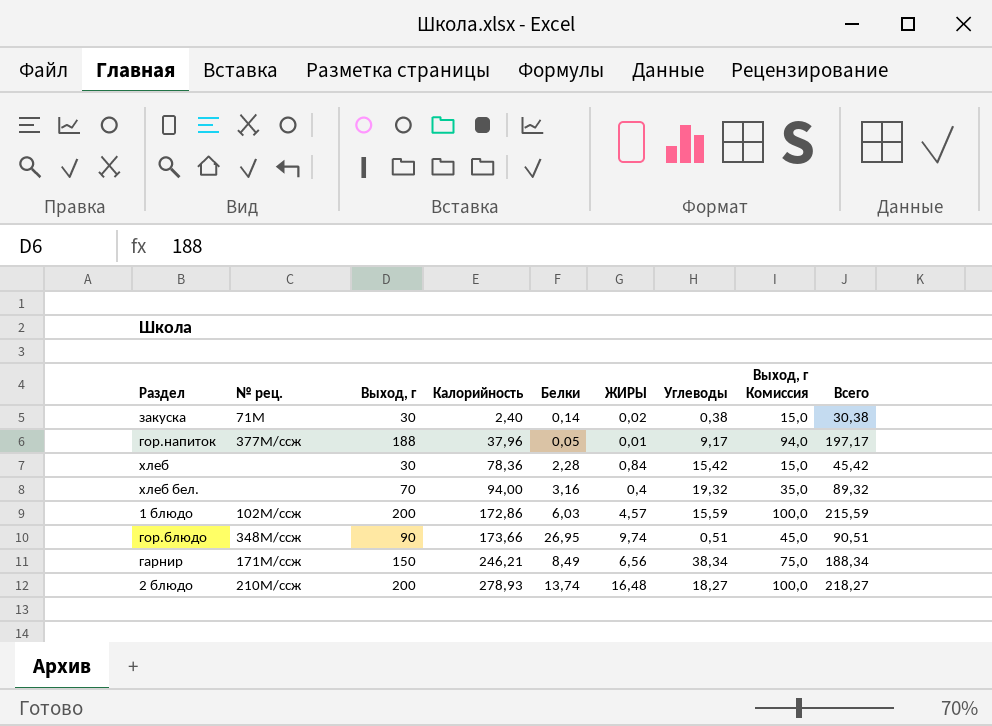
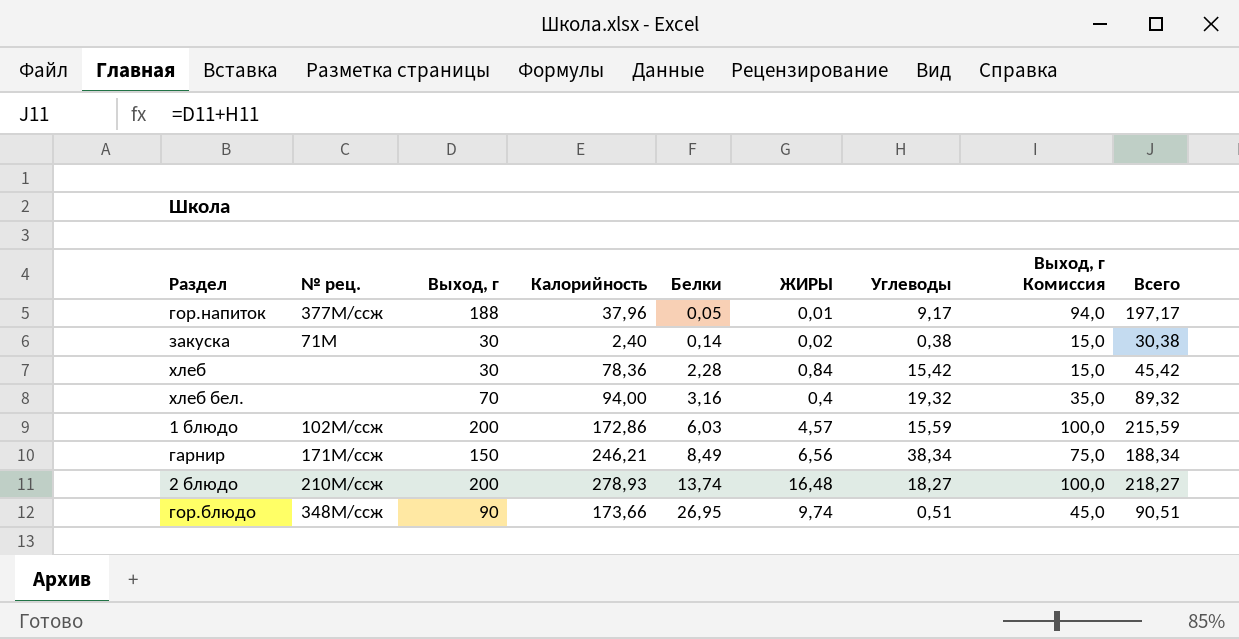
row order: Калорийность ascending -> Белки ascending

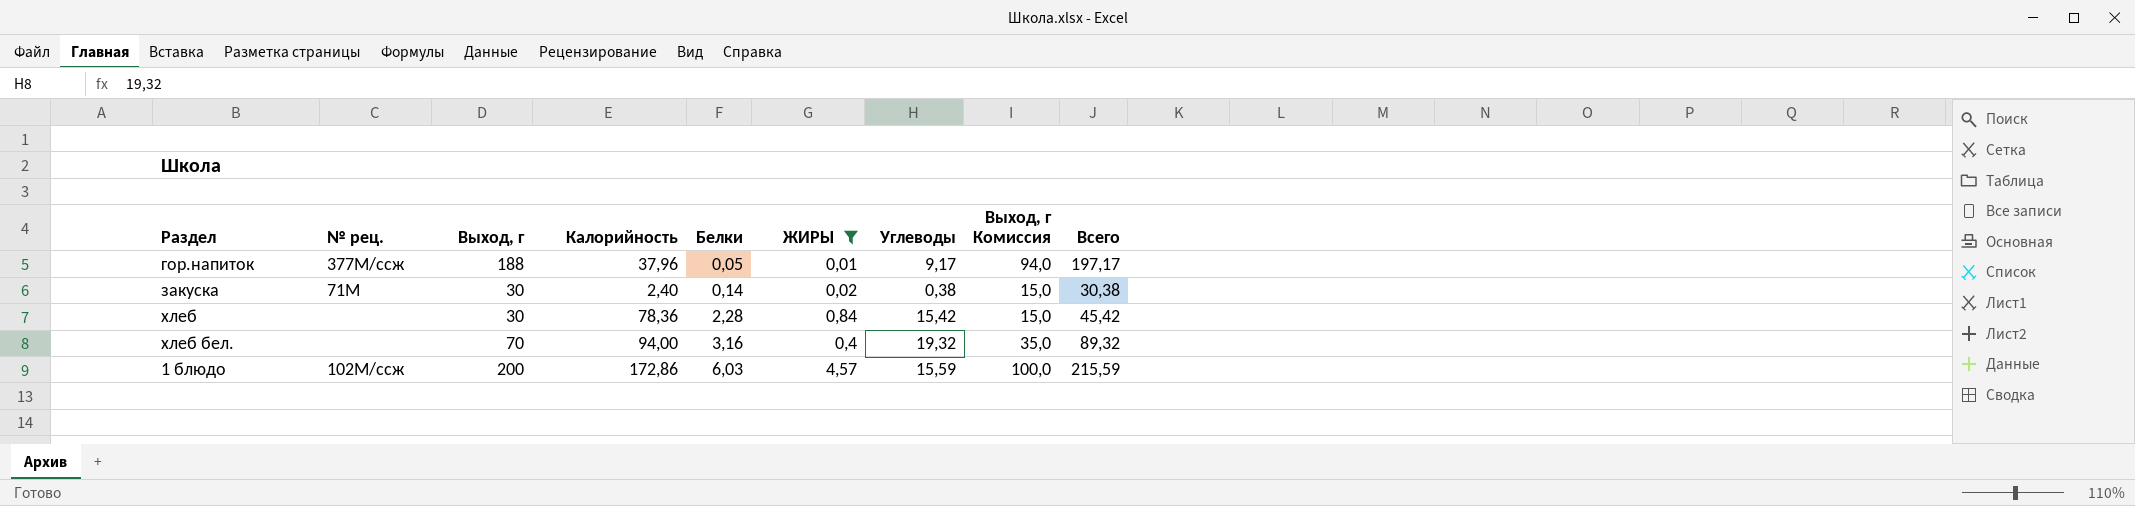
filter: none -> ЖИРЫ <= 4,57

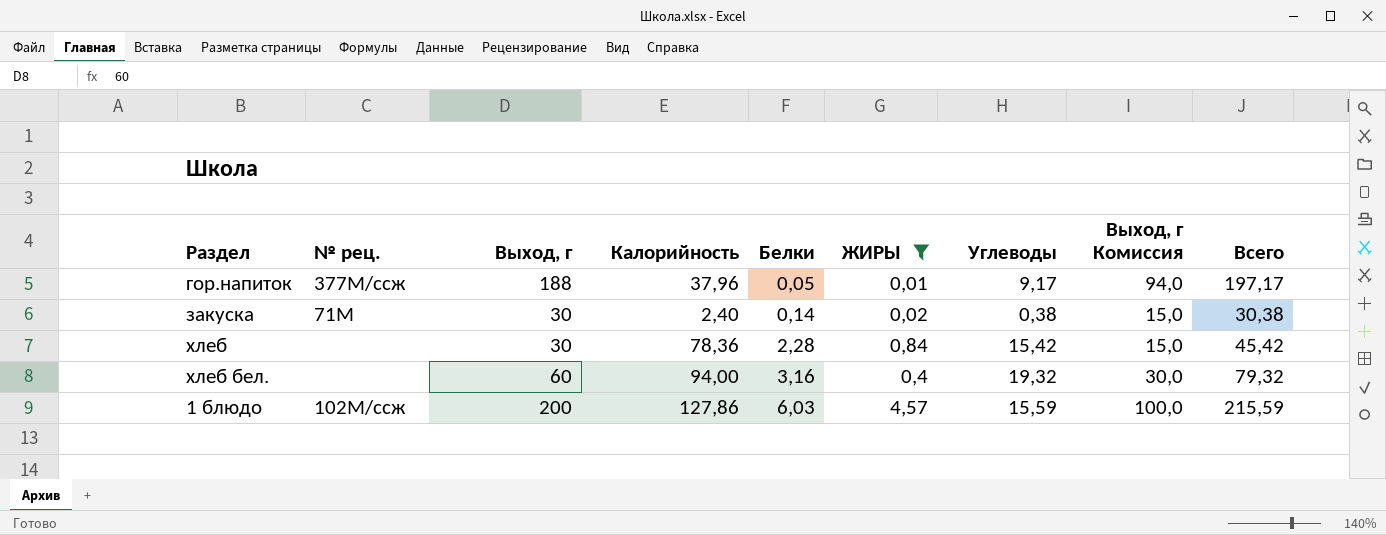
хлеб бел. | Выход, г: 70 -> 60
хлеб бел. | Выход, г Комиссия: 35,0 -> 30,0
хлеб бел. | Всего: 89,32 -> 79,32
1 блюдо | Калорийность: 172,86 -> 127,86

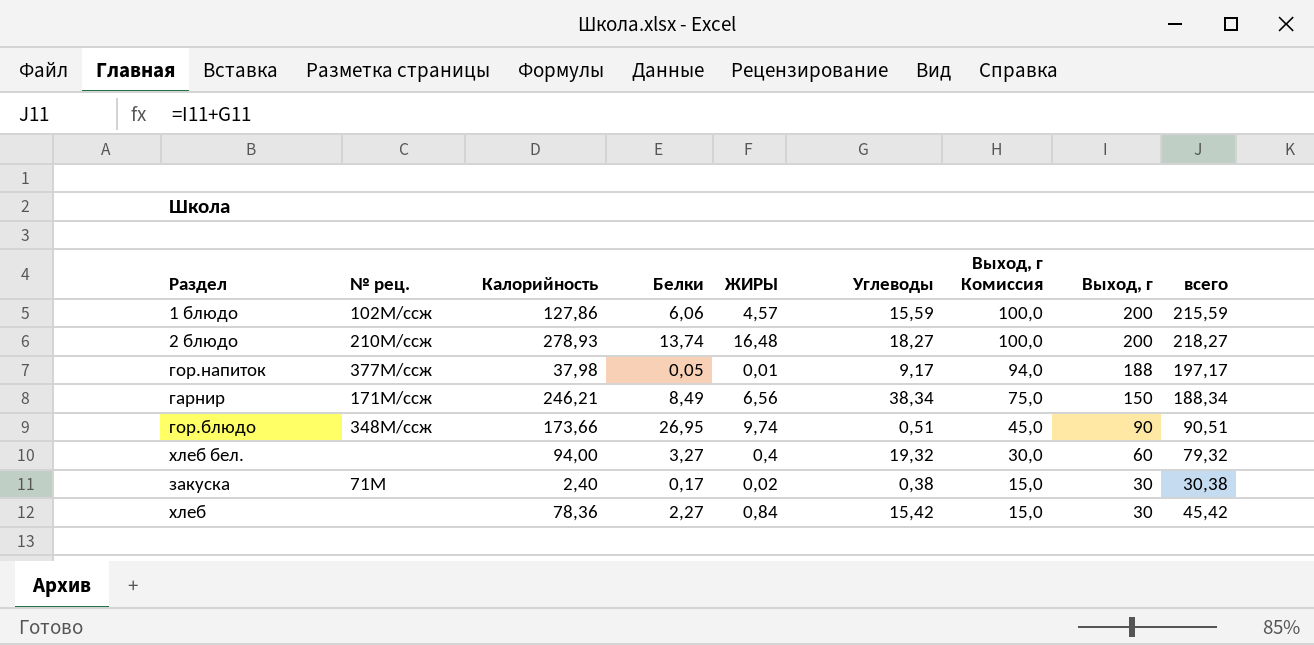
filter: ЖИРЫ <= 4,57 -> none
row order: Белки ascending -> Выход, г Комиссия descending
column Выход, г | position: 3 -> 8
column name: Всего -> всего
1 блюдо | Белки: 6,03 -> 6,06
гор.напиток | Калорийность: 37,96 -> 37,98
хлеб бел. | Белки: 3,16 -> 3,27
закуска | Белки: 0,14 -> 0,17
хлеб | Белки: 2,28 -> 2,27

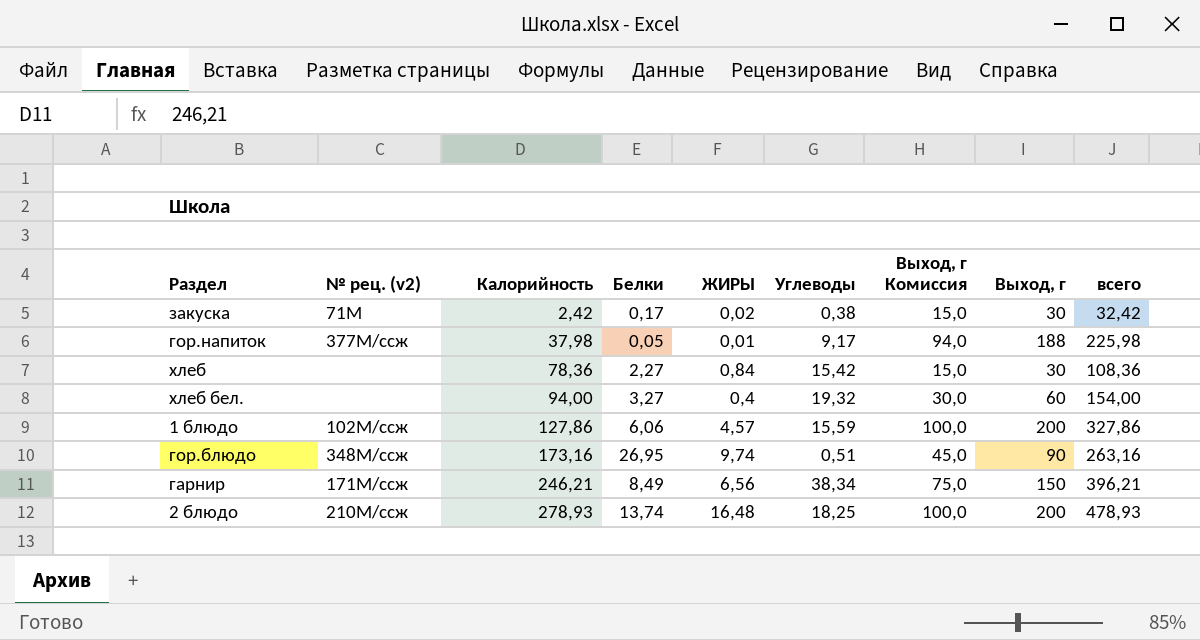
row order: Выход, г Комиссия descending -> Калорийность ascending
column name: № рец. -> № рец. (v2)
column всего | formula: [Углеводы] + [Выход, г] -> [Калорийность] + [Выход, г]
закуска | Калорийность: 2,40 -> 2,42
гор.блюдо | Калорийность: 173,66 -> 173,16
2 блюдо | Углеводы: 18,27 -> 18,25

